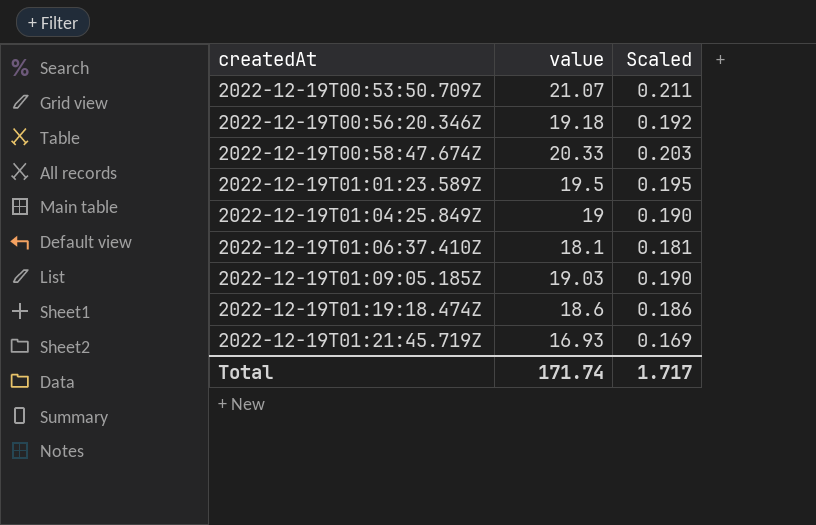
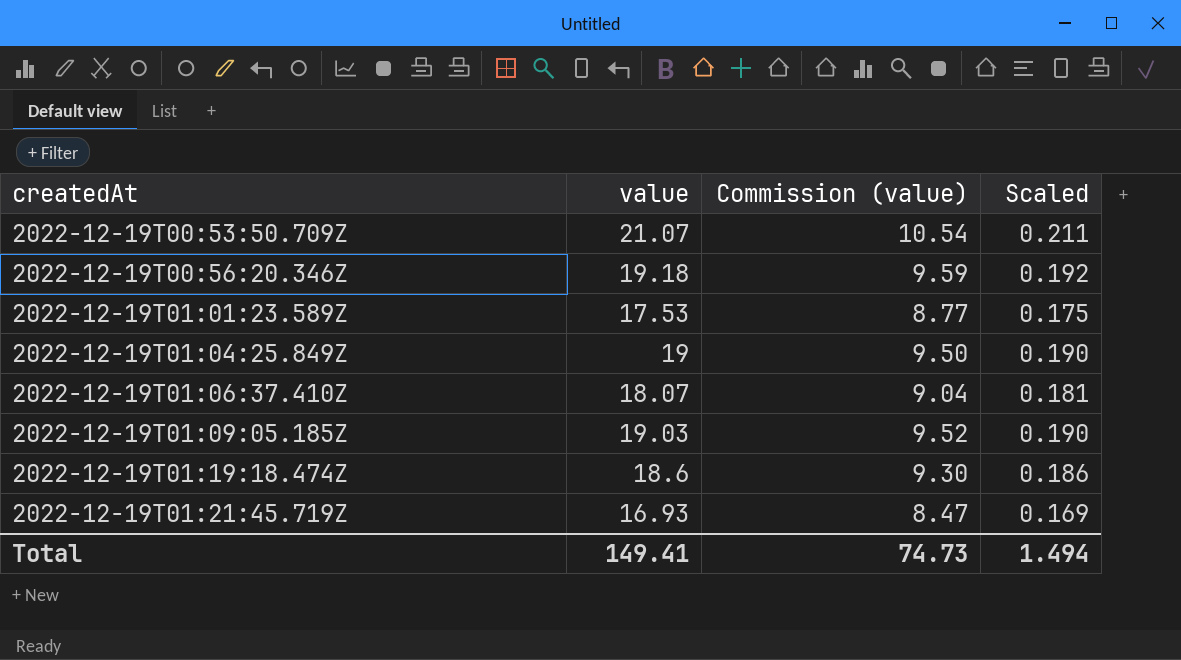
column Commission (value) | formula: none -> [value] * 0.5
row 2022-12-19T00:58:47.674Z: 20.33 | 0.203 -> none
2022-12-19T01:01:23.589Z | value: 19.5 -> 17.53
2022-12-19T01:01:23.589Z | Scaled: 0.195 -> 0.175
2022-12-19T01:06:37.410Z | value: 18.1 -> 18.07
Total | value: 171.74 -> 149.41
Total | Scaled: 1.717 -> 1.494

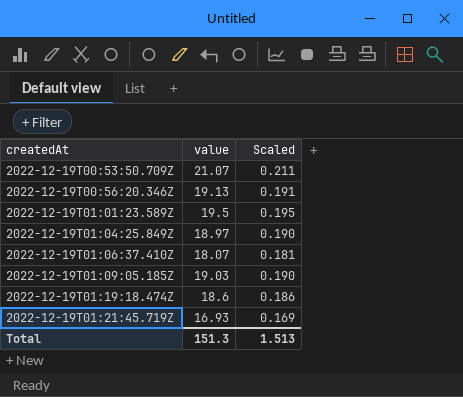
column Commission (value) | formula: [value] * 0.5 -> none
2022-12-19T00:56:20.346Z | value: 19.18 -> 19.13
2022-12-19T00:56:20.346Z | Scaled: 0.192 -> 0.191
2022-12-19T01:01:23.589Z | value: 17.53 -> 19.5
2022-12-19T01:01:23.589Z | Scaled: 0.175 -> 0.195
2022-12-19T01:04:25.849Z | value: 19 -> 18.97
Total | value: 149.41 -> 151.3
Total | Scaled: 1.494 -> 1.513

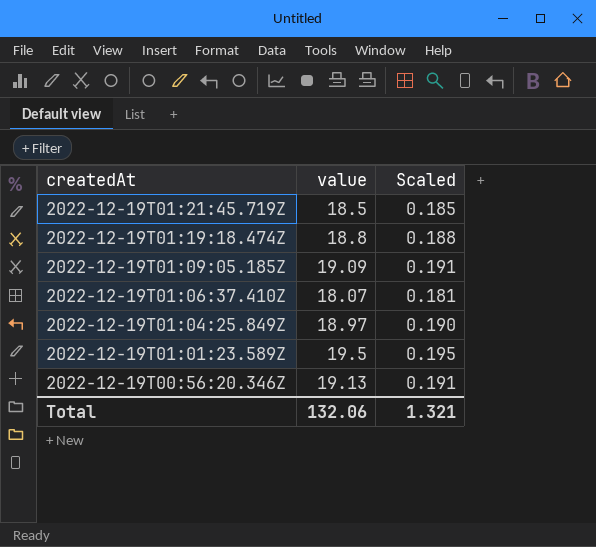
row order: createdAt ascending -> createdAt descending
row 2022-12-19T00:53:50.709Z: 21.07 | 0.211 -> none
2022-12-19T01:21:45.719Z | value: 16.93 -> 18.5
2022-12-19T01:21:45.719Z | Scaled: 0.169 -> 0.185
2022-12-19T01:19:18.474Z | value: 18.6 -> 18.8
2022-12-19T01:19:18.474Z | Scaled: 0.186 -> 0.188
2022-12-19T01:09:05.185Z | value: 19.03 -> 19.09
2022-12-19T01:09:05.185Z | Scaled: 0.190 -> 0.191
Total | value: 151.3 -> 132.06
Total | Scaled: 1.513 -> 1.321

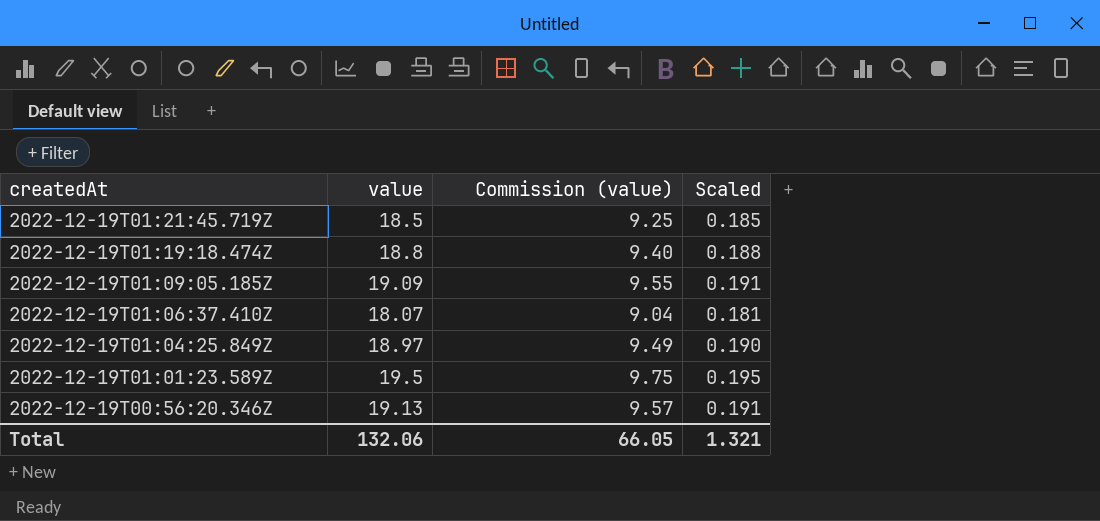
column Commission (value) | formula: none -> [value] * 0.5

